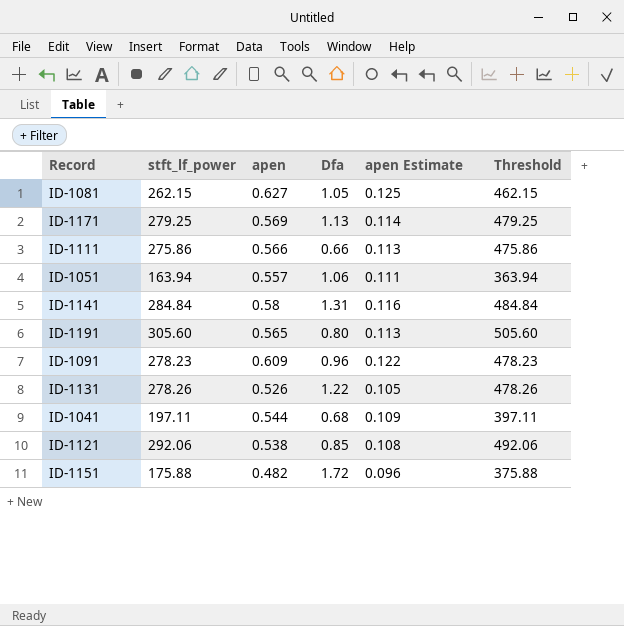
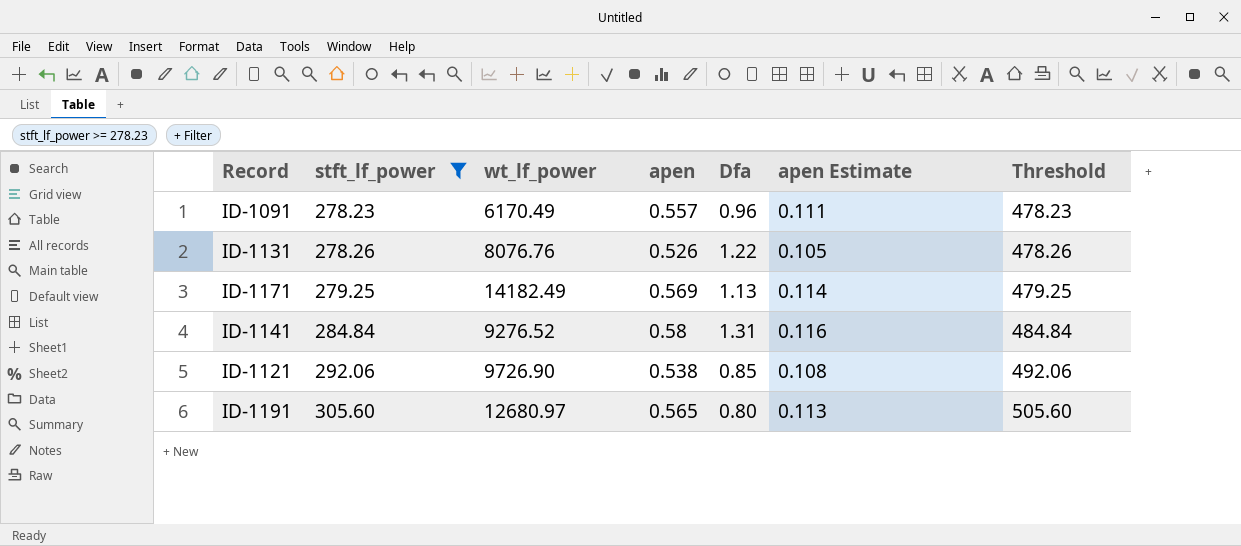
filter: none -> stft_lf_power >= 278.23
row order: none -> stft_lf_power ascending
column wt_lf_power | position: none -> 3
ID-1091 | apen: 0.609 -> 0.557
ID-1091 | apen Estimate: 0.122 -> 0.111

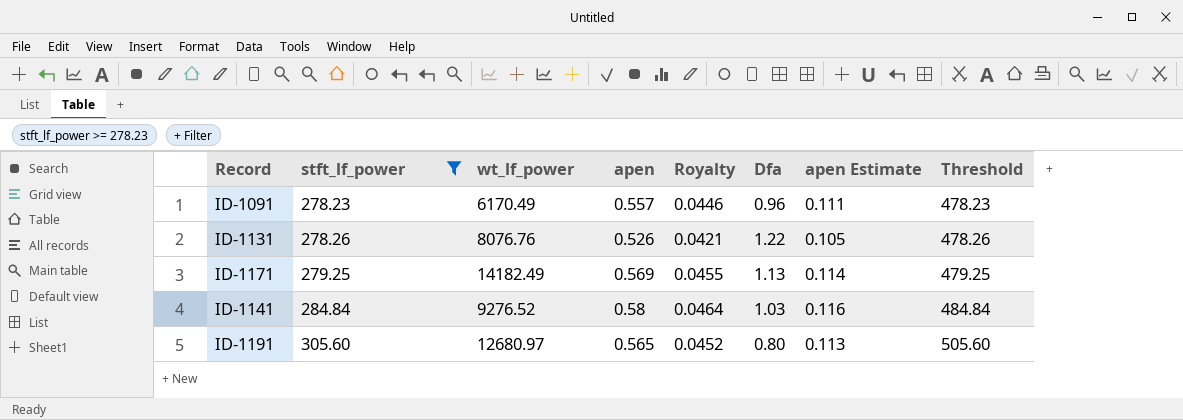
column Royalty | formula: none -> [apen] * 0.08
row ID-1121: 292.06 | 9726.90 | 0.538 | 0.85 | 0.108 | 492.06 -> none
ID-1141 | Dfa: 1.31 -> 1.03

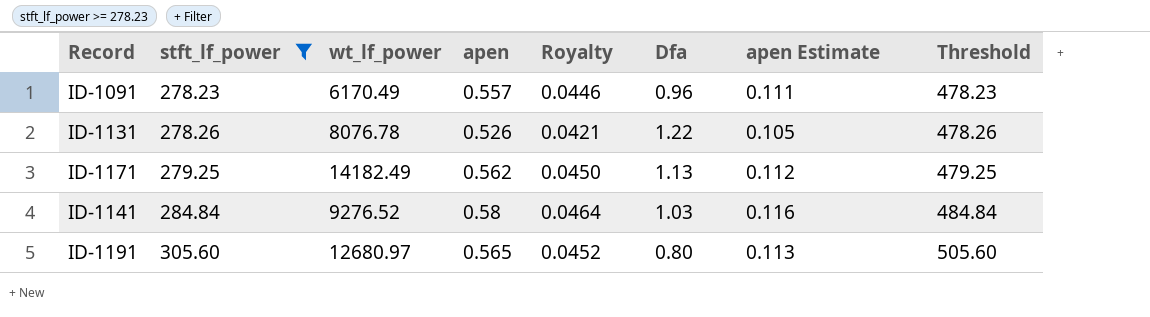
ID-1131 | wt_lf_power: 8076.76 -> 8076.78
ID-1171 | apen: 0.569 -> 0.562
ID-1171 | Royalty: 0.0455 -> 0.0450
ID-1171 | apen Estimate: 0.114 -> 0.112

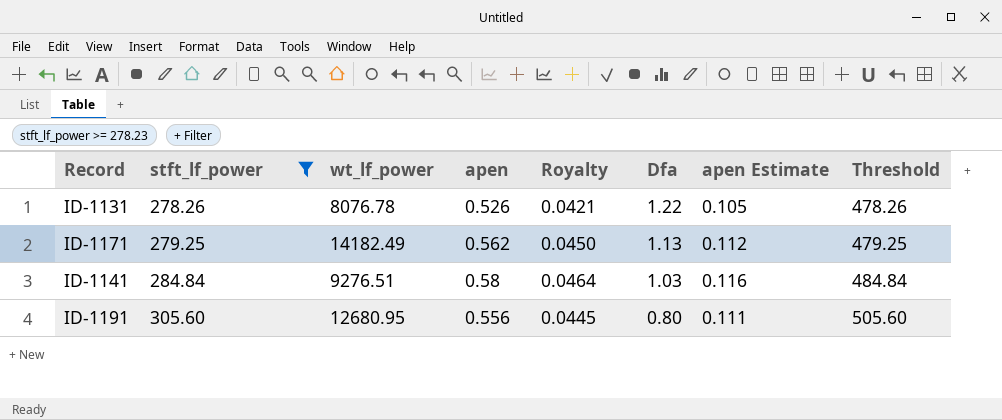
row ID-1091: 278.23 | 6170.49 | 0.557 | 0.0446 | 0.96 | 0.111 | 478.23 -> none
ID-1141 | wt_lf_power: 9276.52 -> 9276.51
ID-1191 | wt_lf_power: 12680.97 -> 12680.95
ID-1191 | apen: 0.565 -> 0.556
ID-1191 | Royalty: 0.0452 -> 0.0445
ID-1191 | apen Estimate: 0.113 -> 0.111

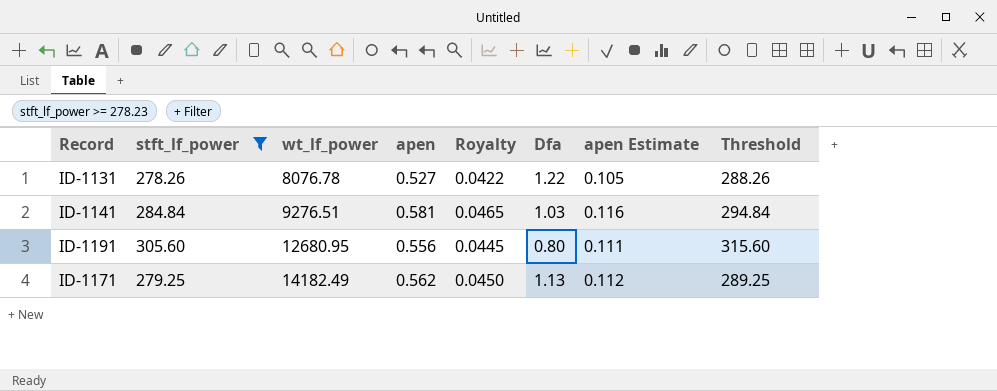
row order: stft_lf_power ascending -> wt_lf_power ascending
column Threshold | formula: [stft_lf_power] + 200 -> [stft_lf_power] + 10
ID-1131 | apen: 0.526 -> 0.527
ID-1131 | Royalty: 0.0421 -> 0.0422
ID-1141 | apen: 0.58 -> 0.581
ID-1141 | Royalty: 0.0464 -> 0.0465

